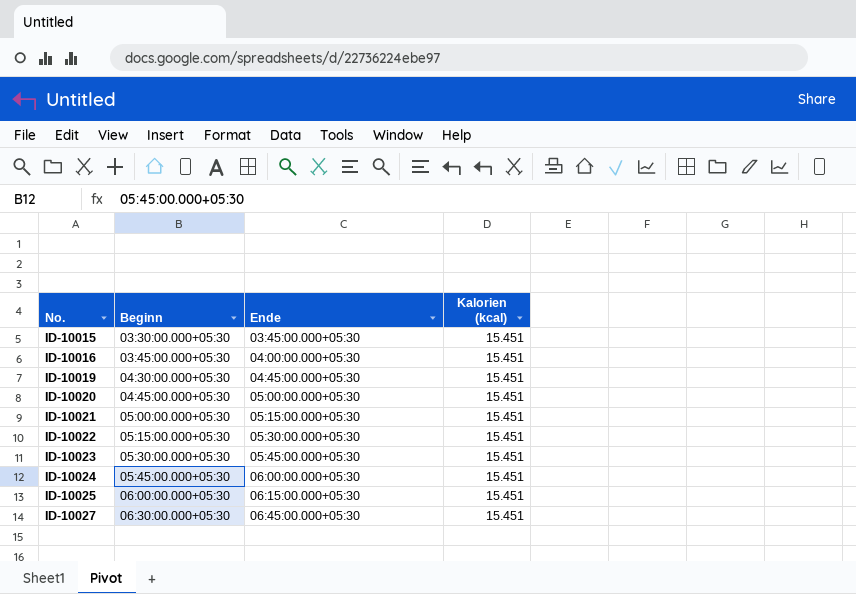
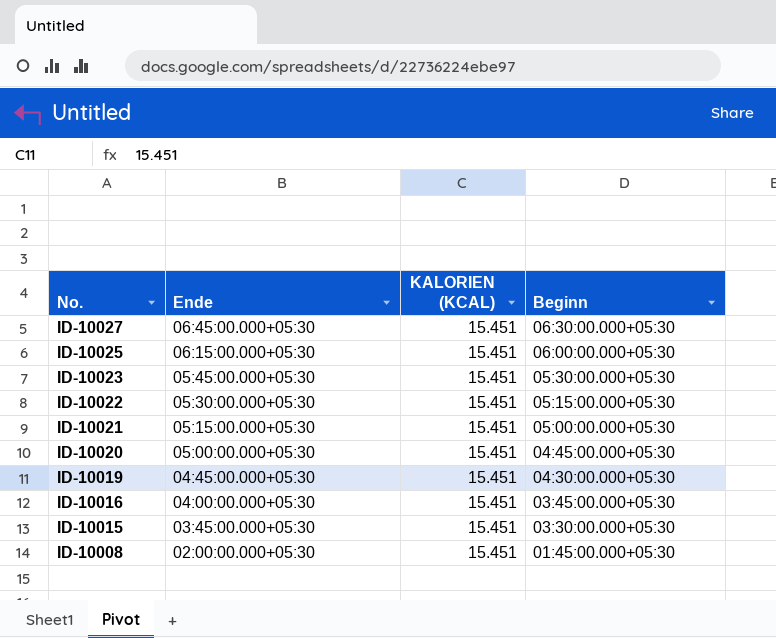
row order: No. ascending -> No. descending
column name: Kalorien (kcal) -> KALORIEN (KCAL)
column Beginn | position: 2 -> 4
row ID-10024: 05:45:00.000+05:30 | 06:00:00.000+05:30 | 15.451 -> none
row ID-10008: none -> 02:00:00.000+05:30 | 15.451 | 01:45:00.000+05:30

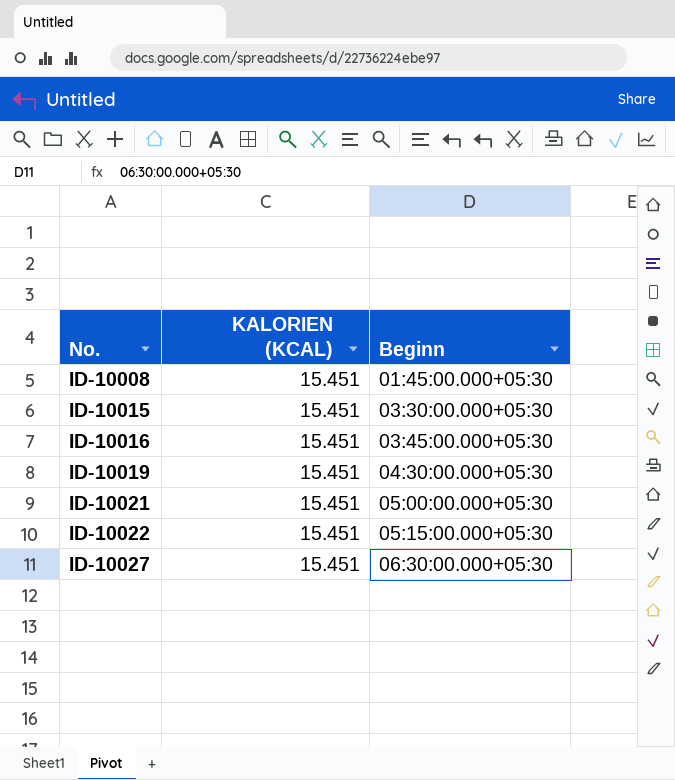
row order: No. descending -> No. ascending
column Ende | position: 2 -> none
row ID-10025: 06:15:00.000+05:30 | 15.451 | 06:00:00.000+05:30 -> none
row ID-10023: 05:45:00.000+05:30 | 15.451 | 05:30:00.000+05:30 -> none
row ID-10020: 05:00:00.000+05:30 | 15.451 | 04:45:00.000+05:30 -> none

